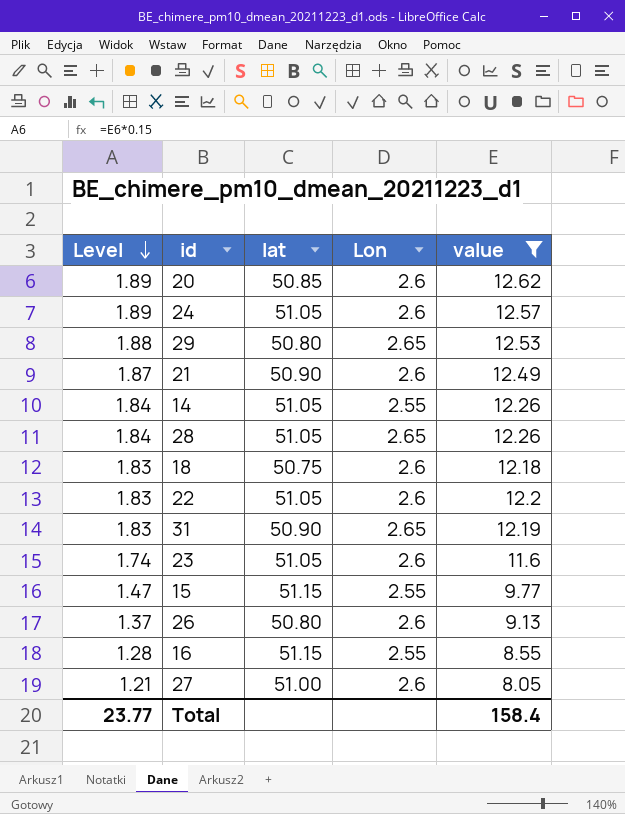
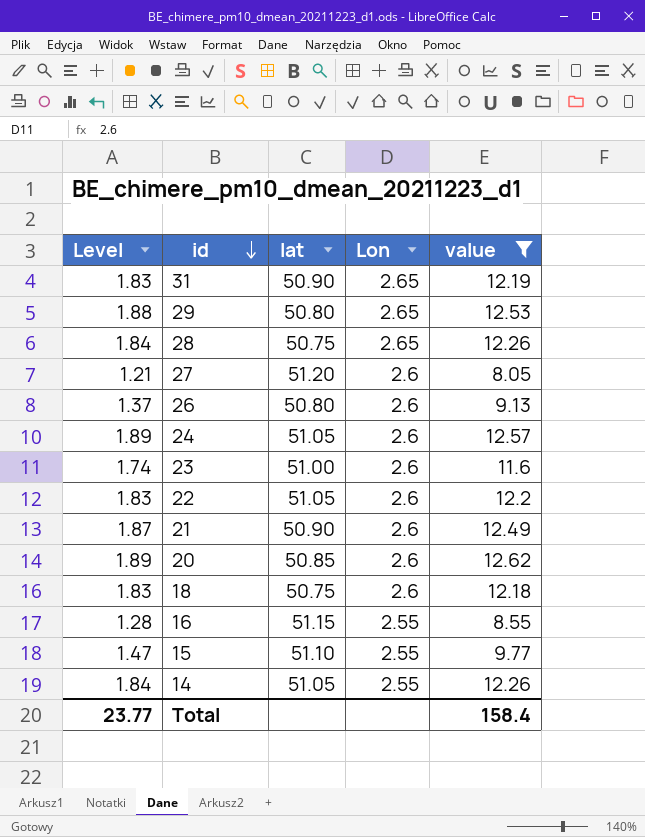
row order: Level descending -> id descending
28 | lat: 51.05 -> 50.75
27 | lat: 51.00 -> 51.20
23 | lat: 51.05 -> 51.00
15 | lat: 51.15 -> 51.10

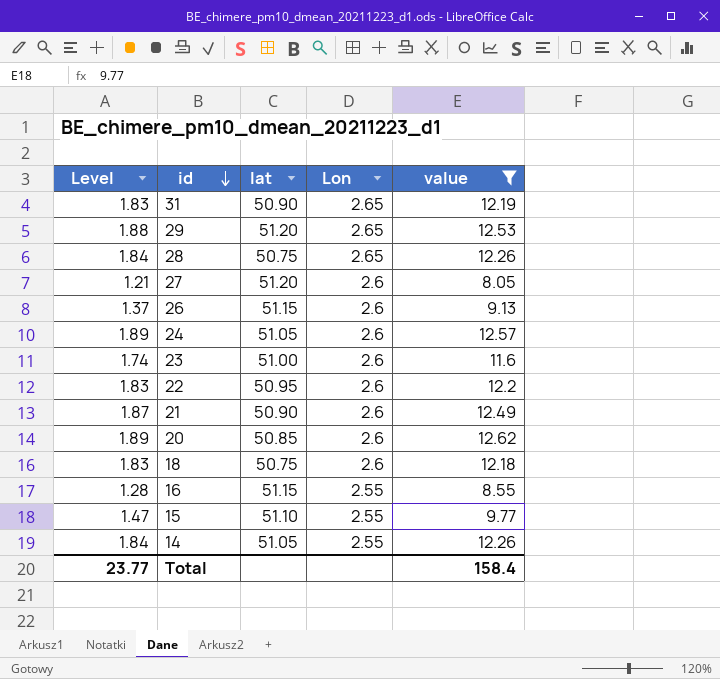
29 | lat: 50.80 -> 51.20
26 | lat: 50.80 -> 51.15
22 | lat: 51.05 -> 50.95

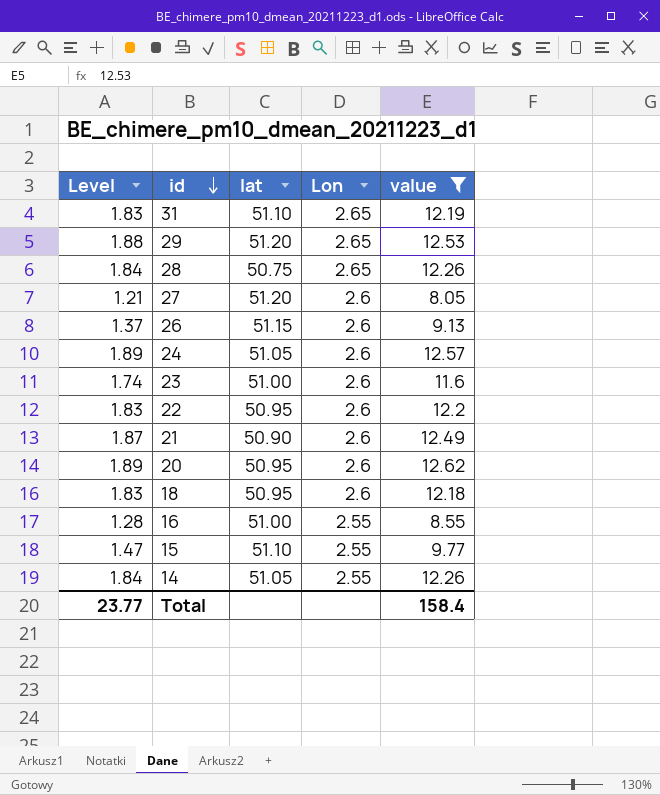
31 | lat: 50.90 -> 51.10
20 | lat: 50.85 -> 50.95
18 | lat: 50.75 -> 50.95
16 | lat: 51.15 -> 51.00

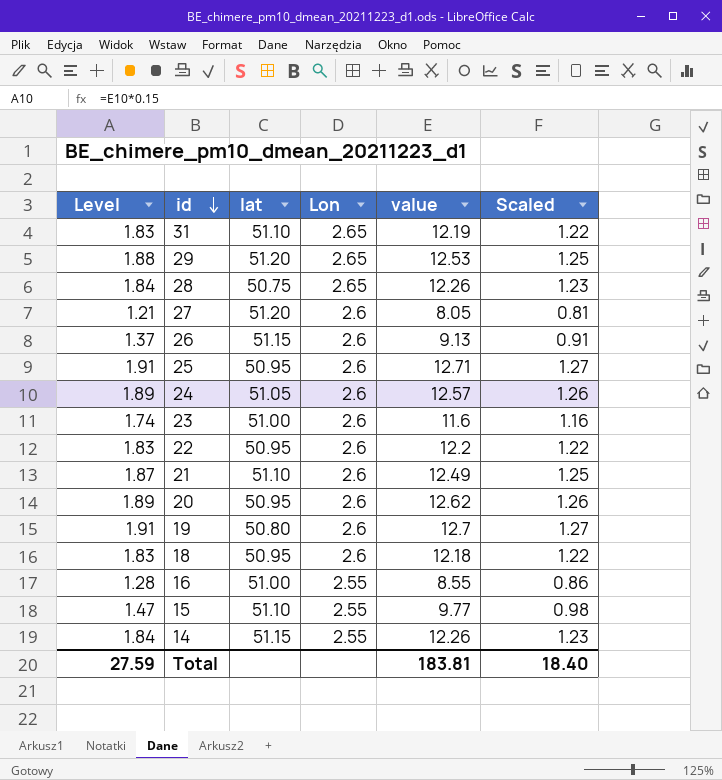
filter: value <= 12.62 -> none
column Scaled | formula: none -> [value] * 0.1
21 | lat: 50.90 -> 51.10
14 | lat: 51.05 -> 51.15
Total | Level: 23.77 -> 27.59
Total | value: 158.4 -> 183.81

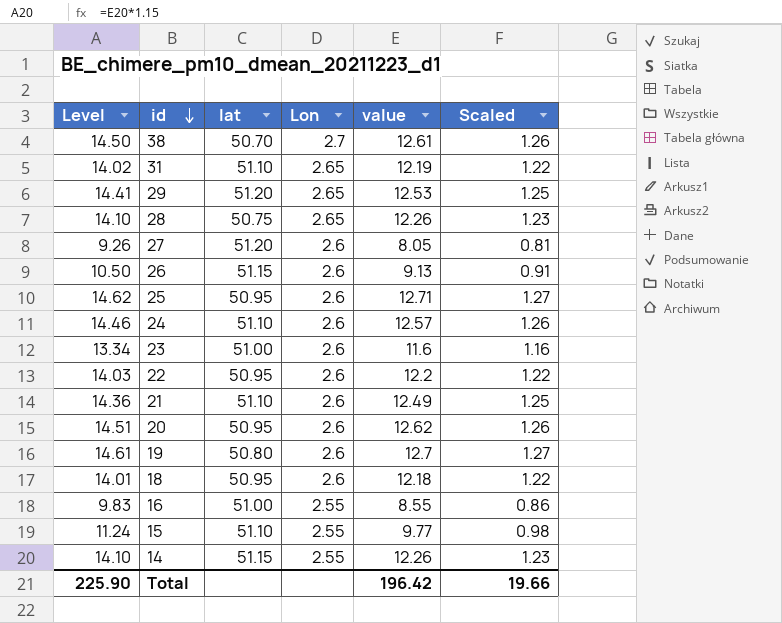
column Level | formula: [value] * 0.15 -> [value] * 1.15
row 38: none -> 14.50 | 50.70 | 2.7 | 12.61 | 1.26
24 | lat: 51.05 -> 51.10
Total | Level: 27.59 -> 225.90
Total | value: 183.81 -> 196.42
Total | Scaled: 18.40 -> 19.66

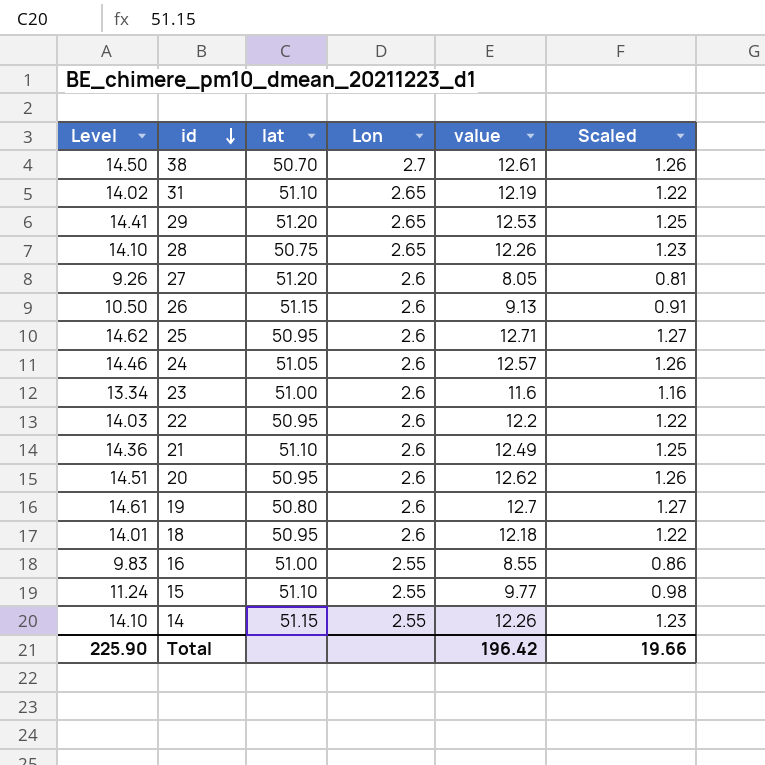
24 | lat: 51.10 -> 51.05

